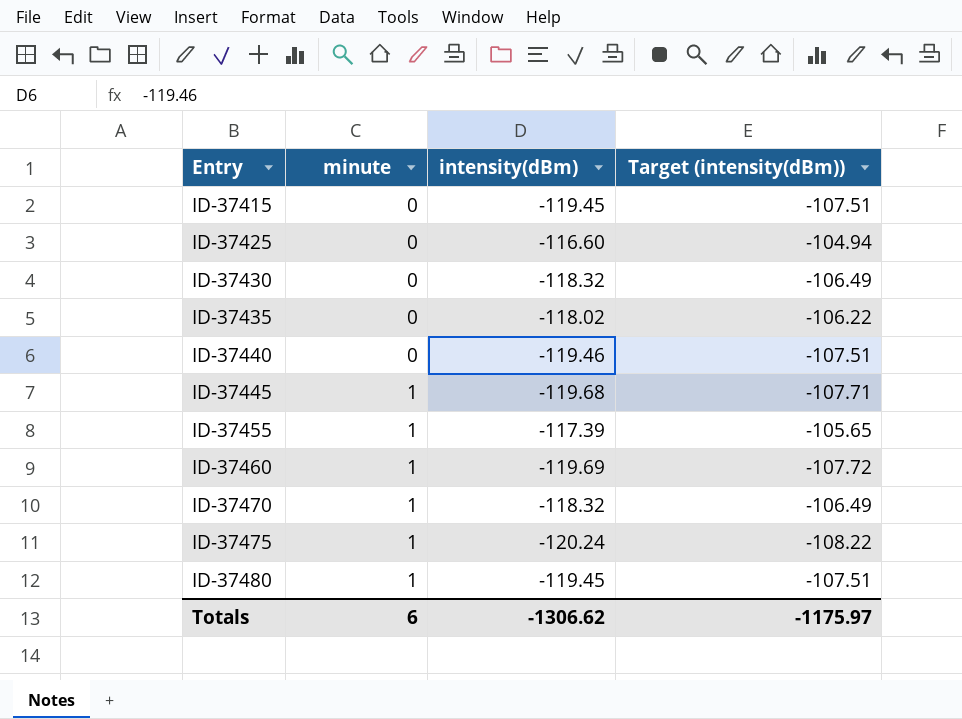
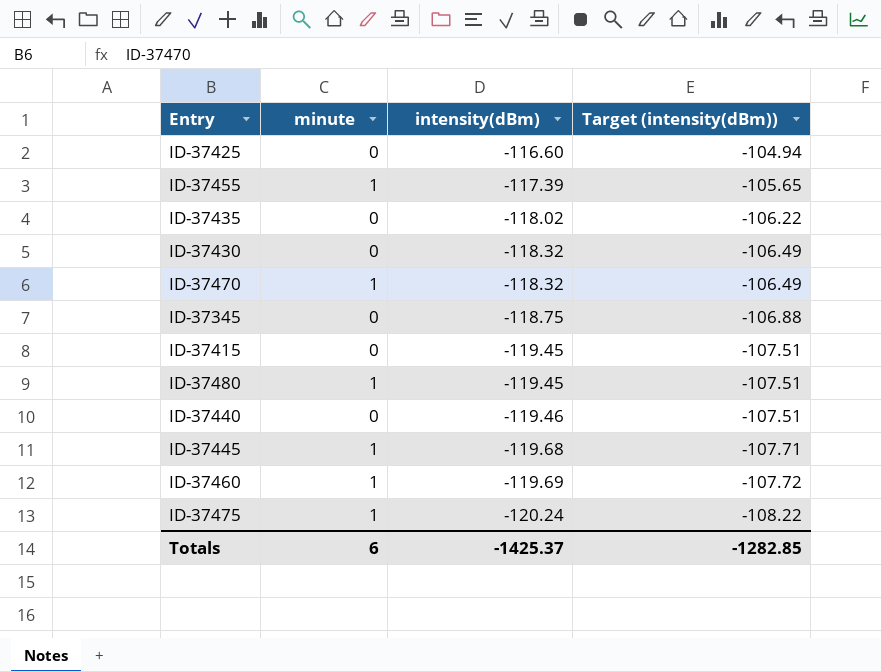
row order: Entry ascending -> intensity(dBm) descending
row ID-37345: none -> 0 | -118.75 | -106.88
Totals | intensity(dBm): -1306.62 -> -1425.37
Totals | Target (intensity(dBm)): -1175.97 -> -1282.85

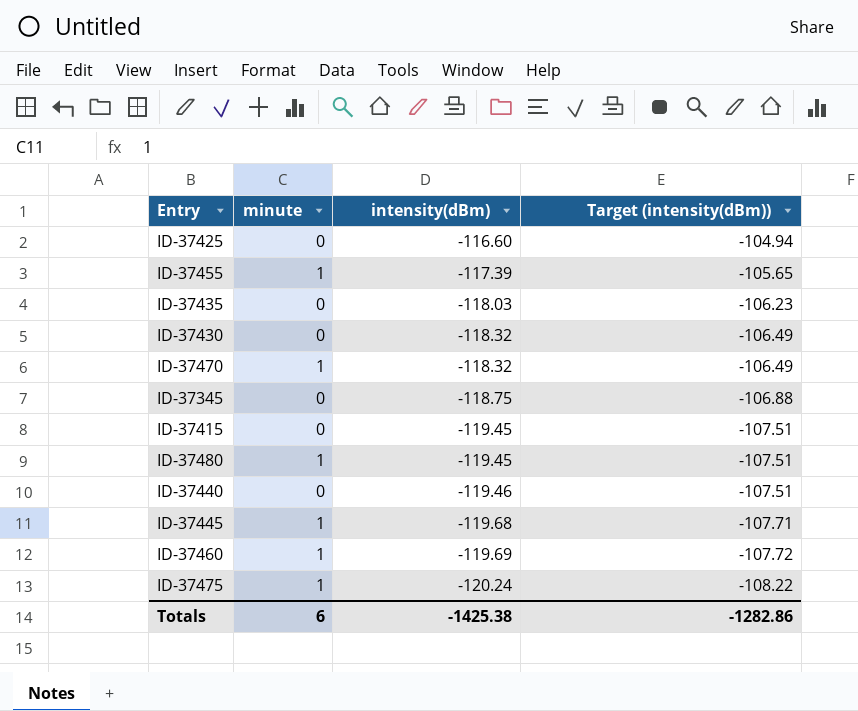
ID-37435 | intensity(dBm): -118.02 -> -118.03
ID-37435 | Target (intensity(dBm)): -106.22 -> -106.23
Totals | intensity(dBm): -1425.37 -> -1425.38
Totals | Target (intensity(dBm)): -1282.85 -> -1282.86

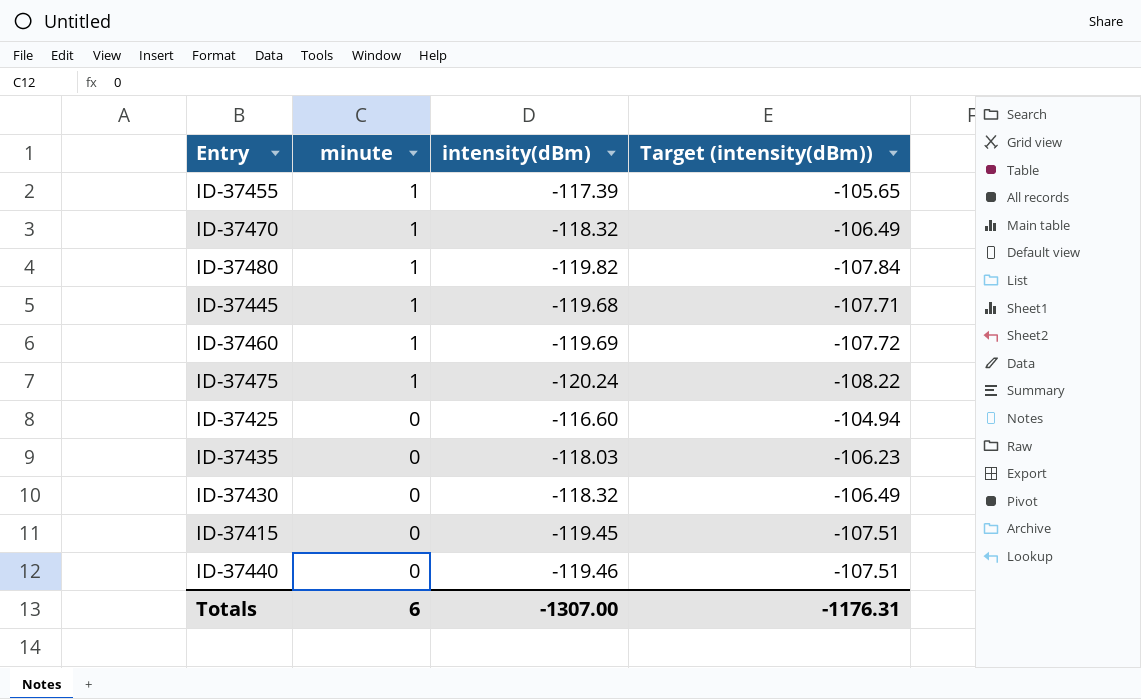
row order: intensity(dBm) descending -> minute descending
row ID-37345: 0 | -118.75 | -106.88 -> none
ID-37480 | intensity(dBm): -119.45 -> -119.82
ID-37480 | Target (intensity(dBm)): -107.51 -> -107.84
Totals | intensity(dBm): -1425.38 -> -1307.00
Totals | Target (intensity(dBm)): -1282.86 -> -1176.31

